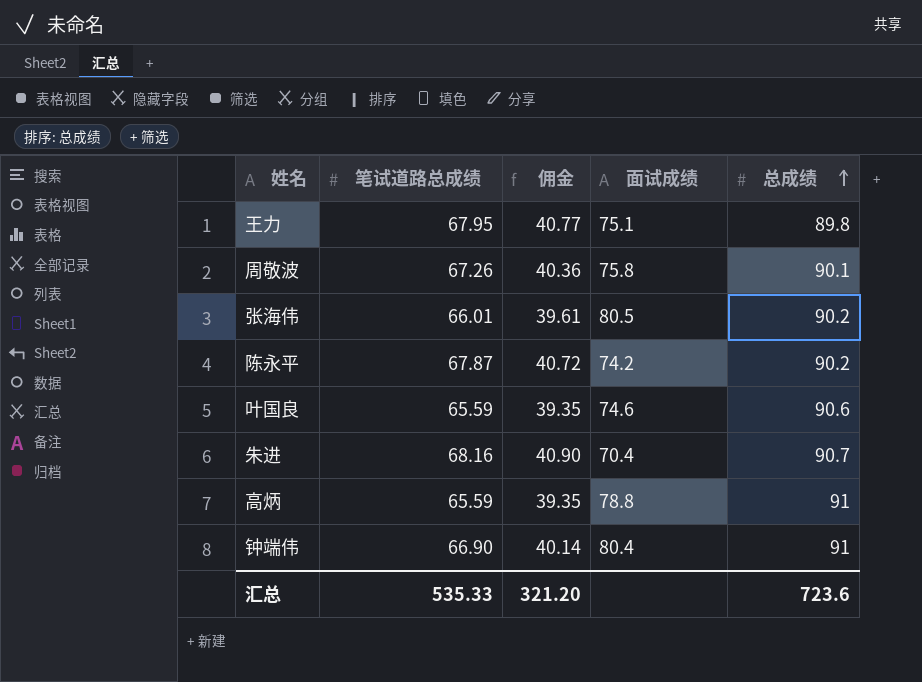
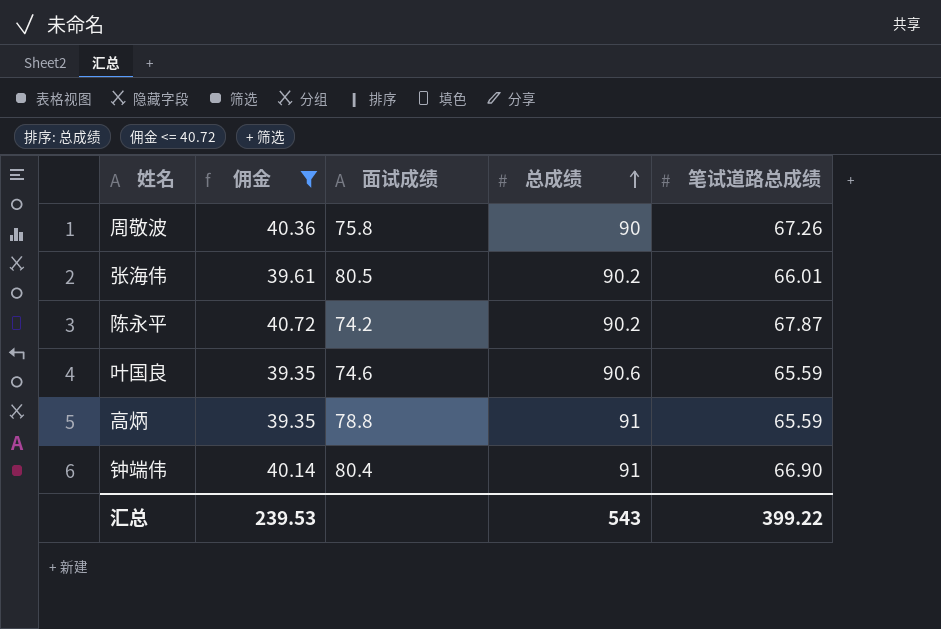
filter: none -> 佣金 <= 40.72
column 笔试道路总成绩 | position: 2 -> 5
周敬波 | 总成绩: 90.1 -> 90
汇总 | 佣金: 321.20 -> 239.53
汇总 | 总成绩: 723.6 -> 543
汇总 | 笔试道路总成绩: 535.33 -> 399.22

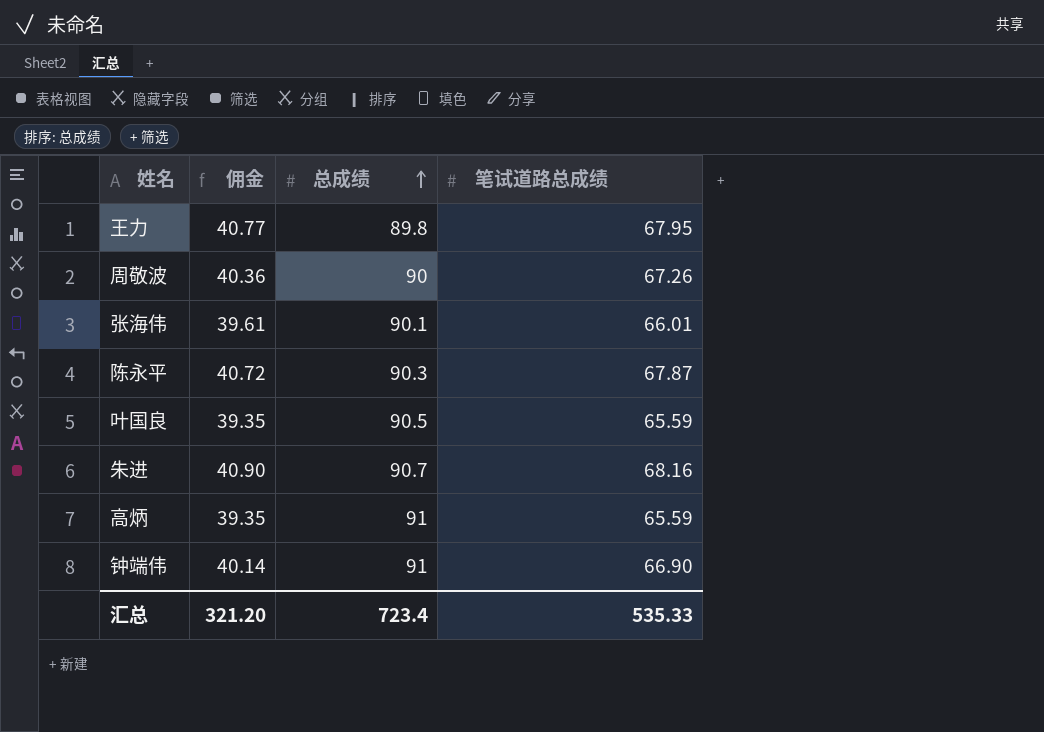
filter: 佣金 <= 40.72 -> none
column 面试成绩 | position: 3 -> none
张海伟 | 总成绩: 90.2 -> 90.1
陈永平 | 总成绩: 90.2 -> 90.3
叶国良 | 总成绩: 90.6 -> 90.5
汇总 | 佣金: 239.53 -> 321.20
汇总 | 总成绩: 543 -> 723.4
汇总 | 笔试道路总成绩: 399.22 -> 535.33

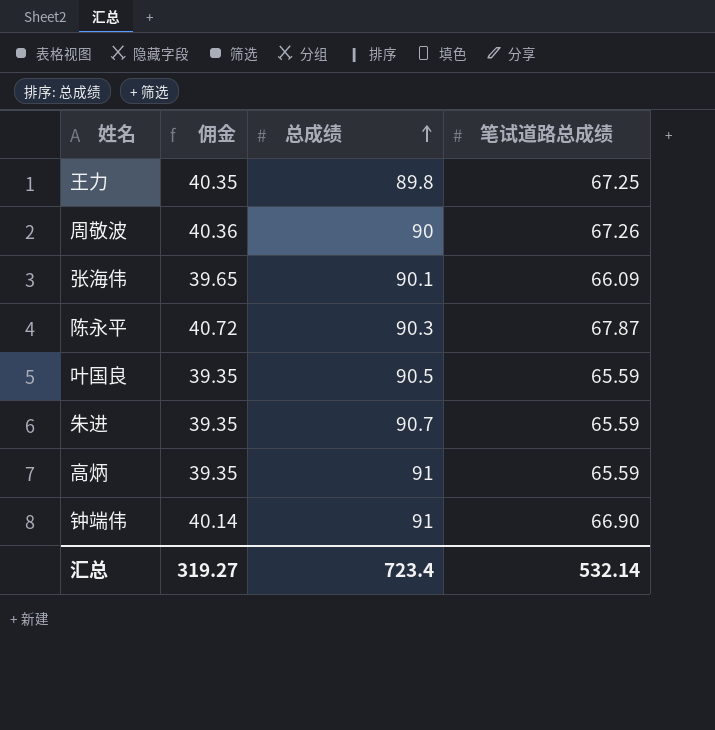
王力 | 佣金: 40.77 -> 40.35
王力 | 笔试道路总成绩: 67.95 -> 67.25
张海伟 | 佣金: 39.61 -> 39.65
张海伟 | 笔试道路总成绩: 66.01 -> 66.09
朱进 | 佣金: 40.90 -> 39.35
朱进 | 笔试道路总成绩: 68.16 -> 65.59
汇总 | 佣金: 321.20 -> 319.27
汇总 | 笔试道路总成绩: 535.33 -> 532.14

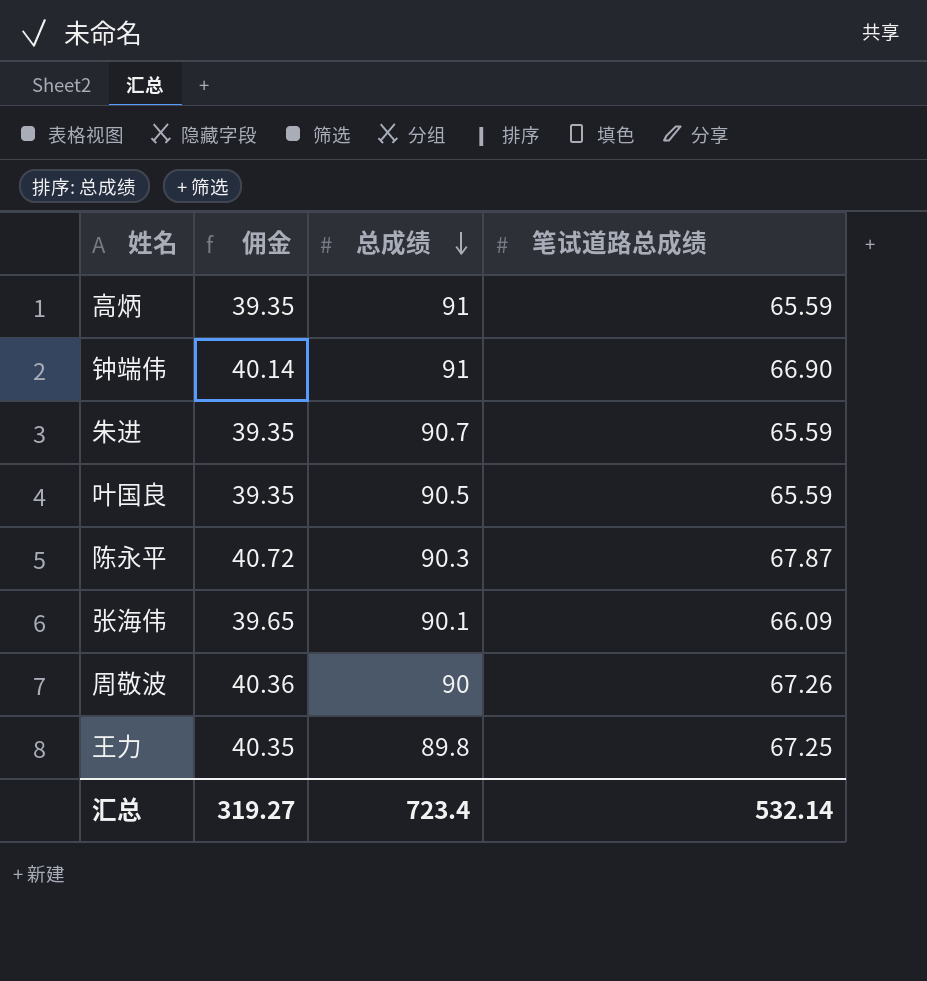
row order: 总成绩 ascending -> 总成绩 descending

